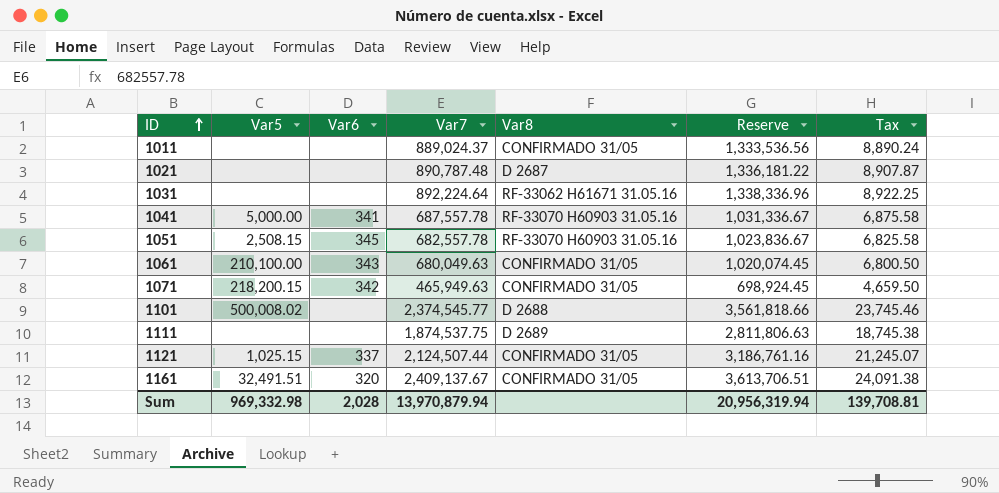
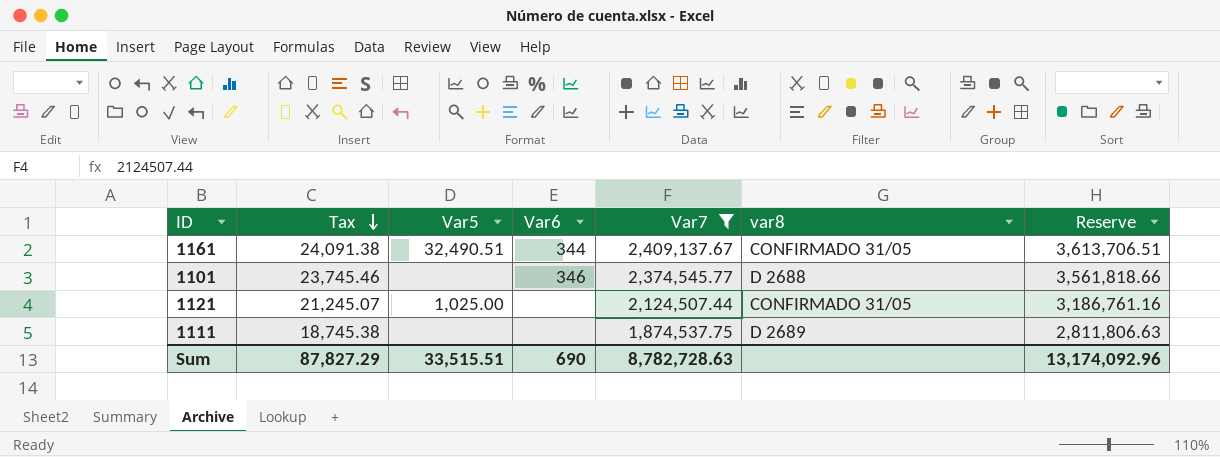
filter: none -> Var7 >= 1,874,537.75
row order: ID ascending -> Tax descending
column Tax | position: 7 -> 2
column name: Var8 -> var8
1161 | Var5: 32,491.51 -> 32,490.51
1161 | Var6: 320 -> 344
1101 | Var5: 500,008.02 -> none
1101 | Var6: none -> 346
1121 | Var5: 1,025.15 -> 1,025.00
1121 | Var6: 337 -> none
Sum | Tax: 139,708.81 -> 87,827.29
Sum | Var5: 969,332.98 -> 33,515.51
Sum | Var6: 2,028 -> 690
Sum | Var7: 13,970,879.94 -> 8,782,728.63
Sum | Reserve: 20,956,319.94 -> 13,174,092.96

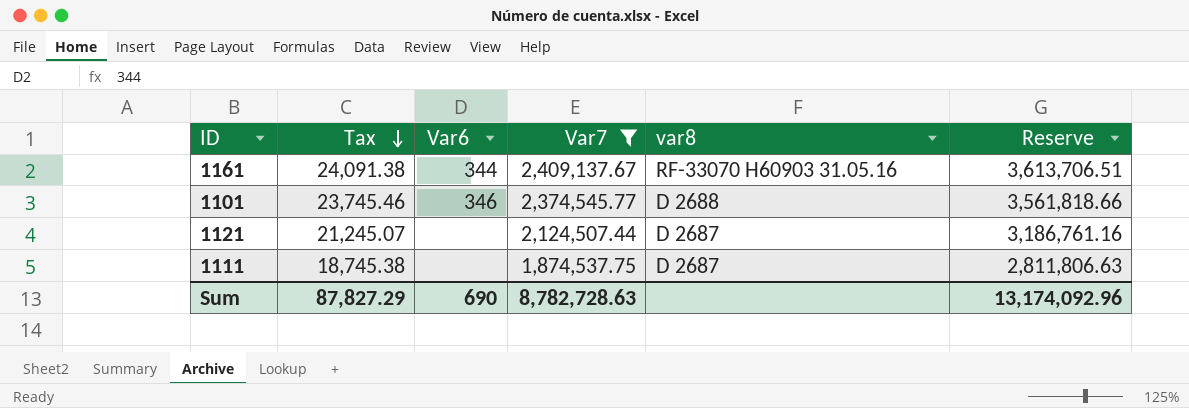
column Var5 | position: 3 -> none
1161 | var8: CONFIRMADO 31/05 -> RF-33070 H60903 31.05.16
1121 | var8: CONFIRMADO 31/05 -> D 2687
1111 | var8: D 2689 -> D 2687

